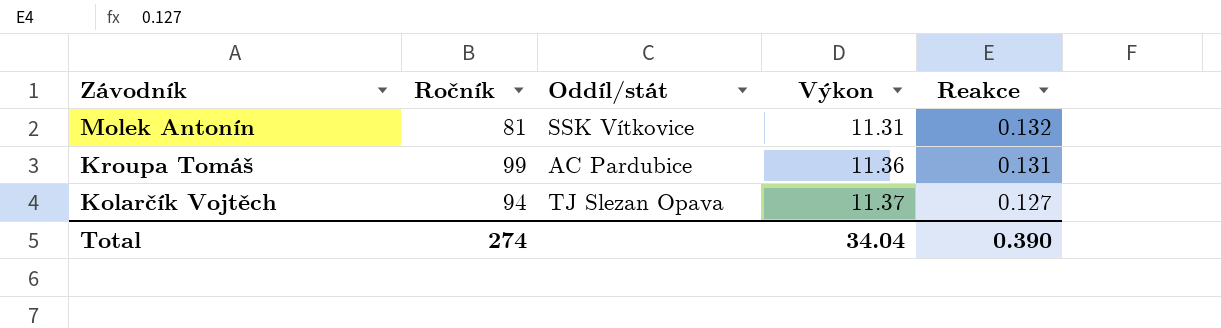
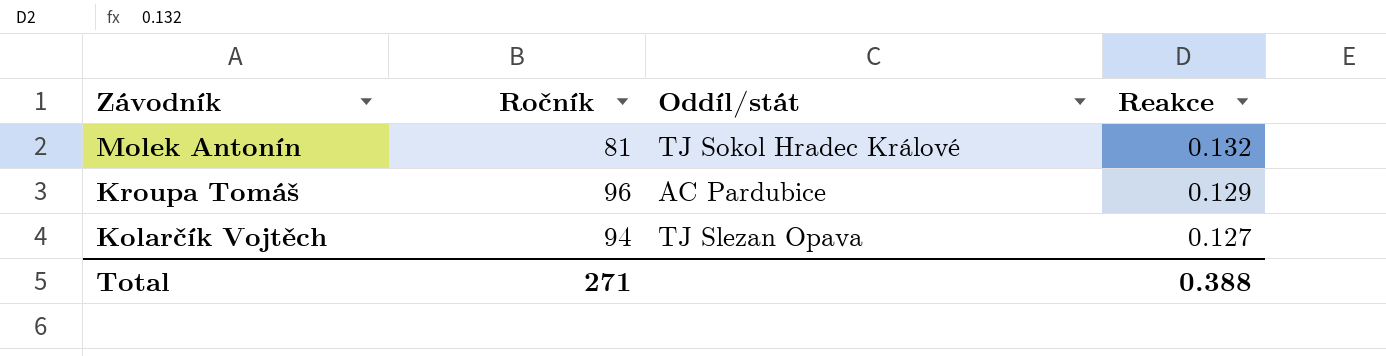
column Výkon | position: 4 -> none
Molek Antonín | Oddíl/stát: SSK Vítkovice -> TJ Sokol Hradec Králové
Kroupa Tomáš | Ročník: 99 -> 96
Kroupa Tomáš | Reakce: 0.131 -> 0.129
Total | Ročník: 274 -> 271
Total | Reakce: 0.390 -> 0.388

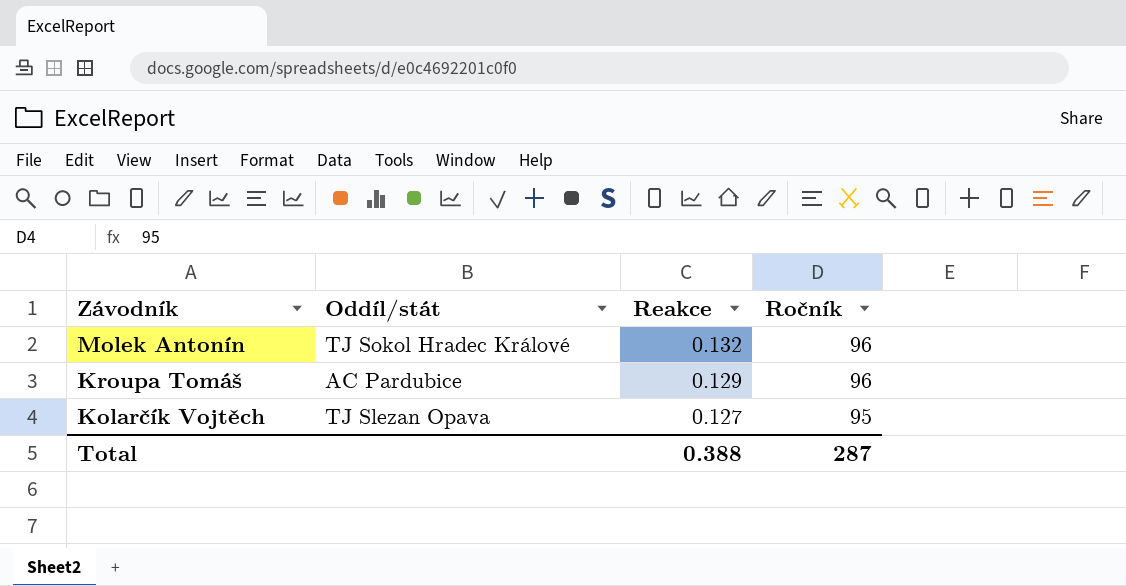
column Ročník | position: 2 -> 4
Molek Antonín | Ročník: 81 -> 96
Kolarčík Vojtěch | Ročník: 94 -> 95
Total | Ročník: 271 -> 287

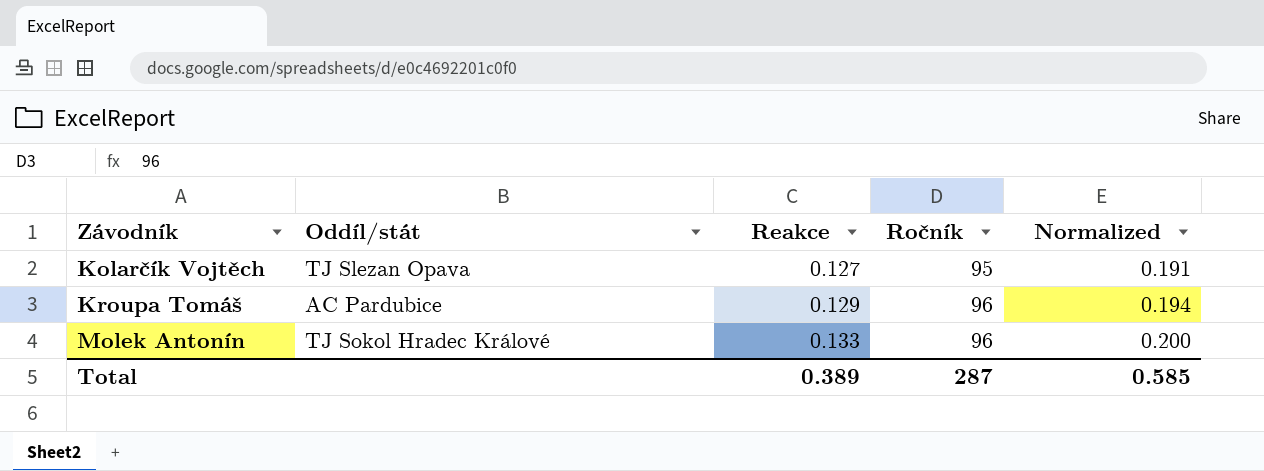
row order: Závodník descending -> Závodník ascending
column Normalized | formula: none -> [Reakce] * 1.5
Molek Antonín | Reakce: 0.132 -> 0.133
Total | Reakce: 0.388 -> 0.389

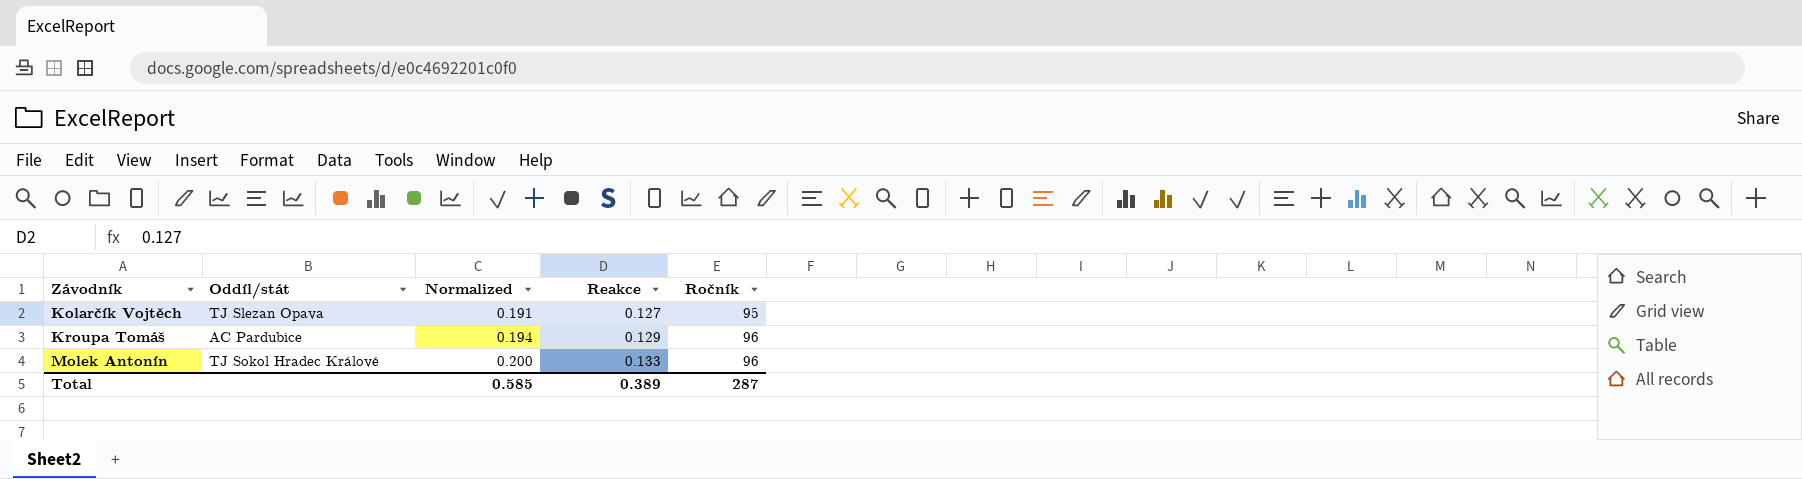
column Normalized | position: 5 -> 3

